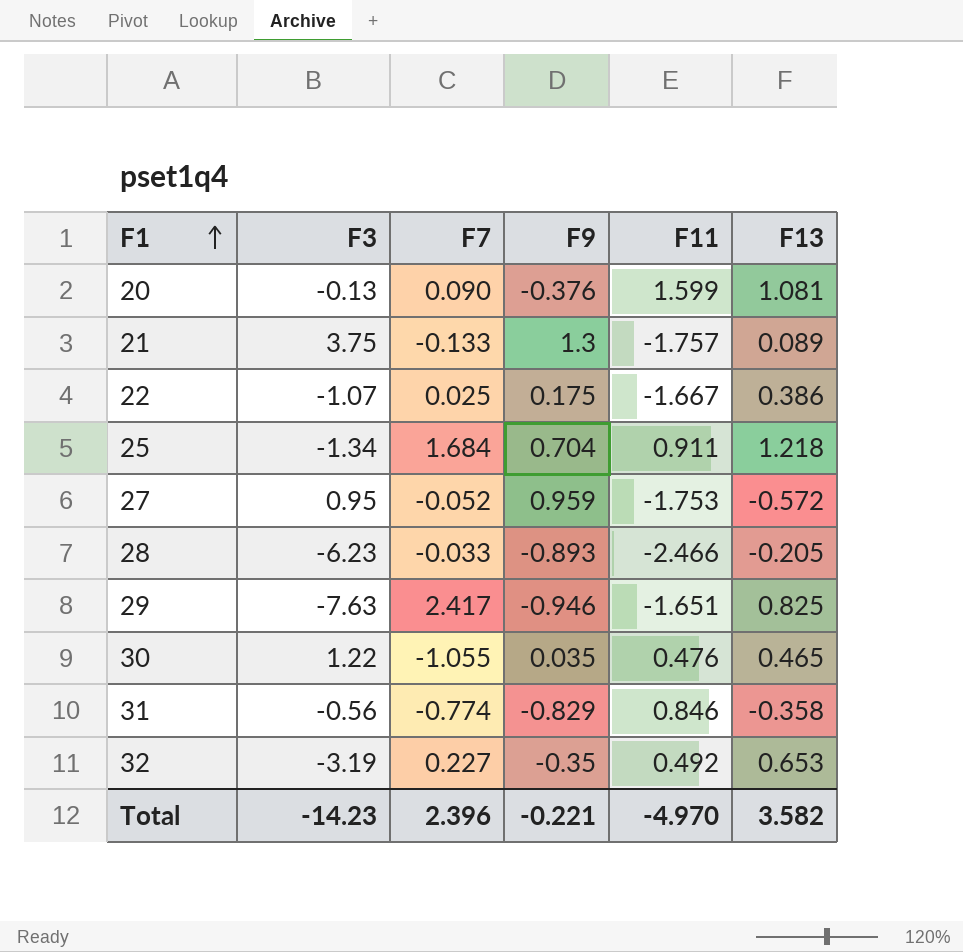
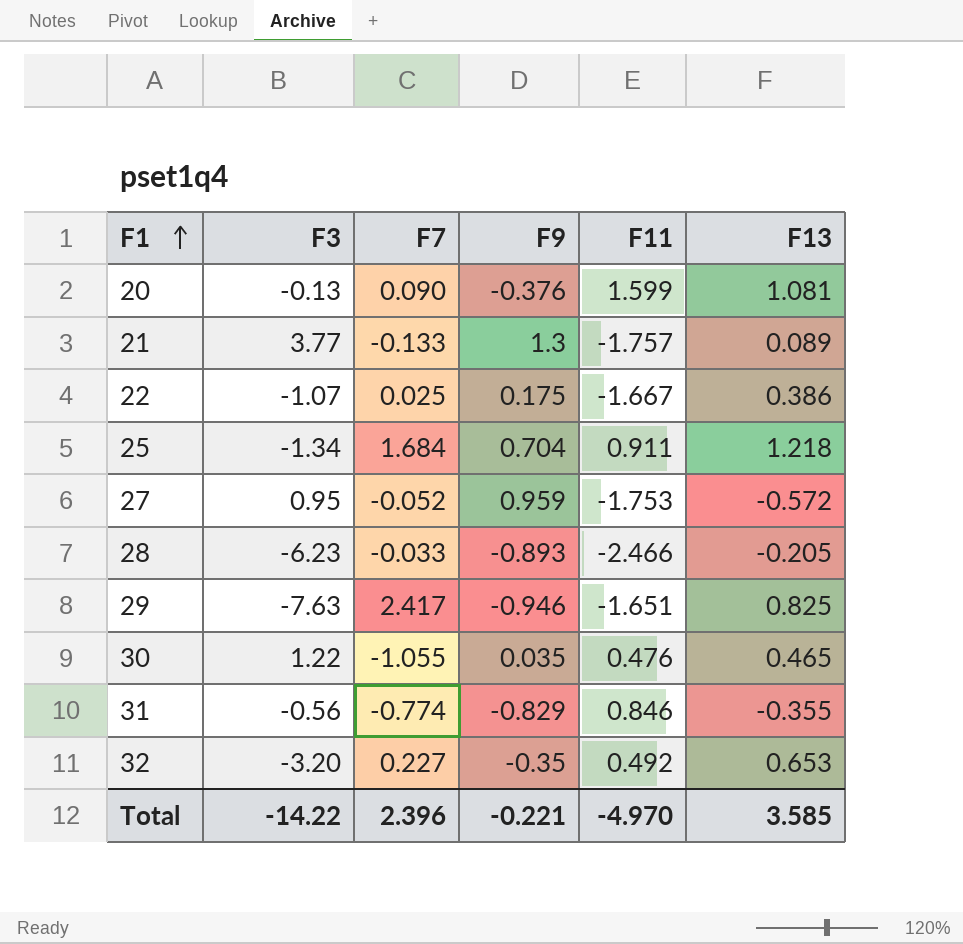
21 | F3: 3.75 -> 3.77
31 | F13: -0.358 -> -0.355
32 | F3: -3.19 -> -3.20
Total | F3: -14.23 -> -14.22
Total | F13: 3.582 -> 3.585

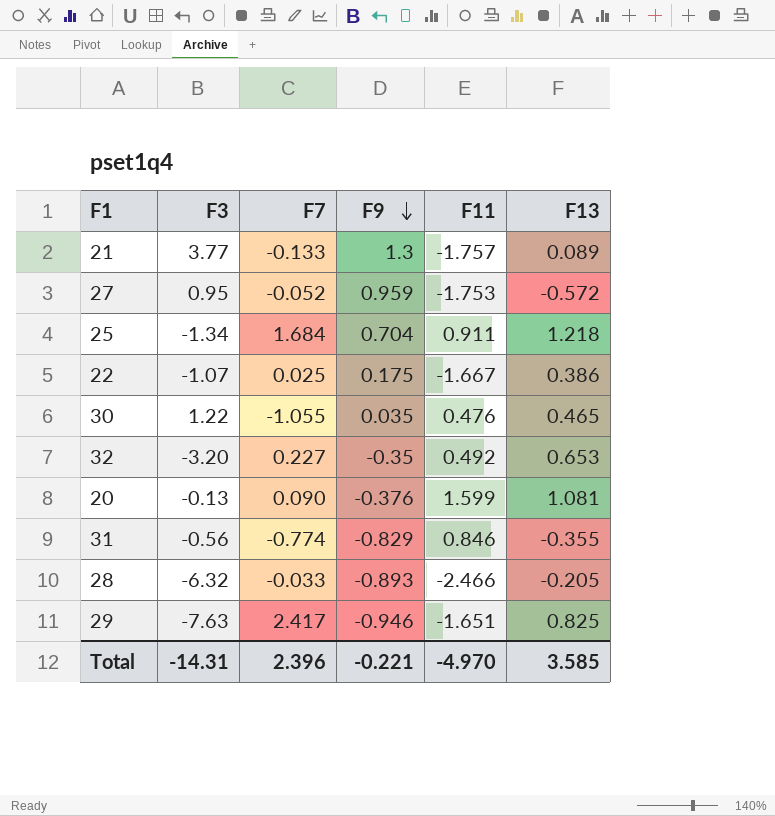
row order: F1 ascending -> F9 descending
28 | F3: -6.23 -> -6.32
Total | F3: -14.22 -> -14.31

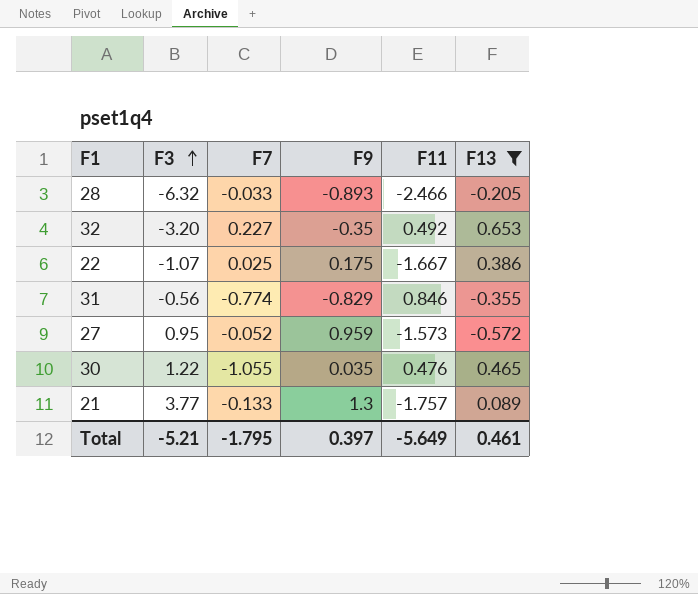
filter: none -> F13 <= 0.653
row order: F9 descending -> F3 ascending
27 | F11: -1.753 -> -1.573
Total | F3: -14.31 -> -5.21
Total | F7: 2.396 -> -1.795
Total | F9: -0.221 -> 0.397
Total | F11: -4.970 -> -5.649
Total | F13: 3.585 -> 0.461

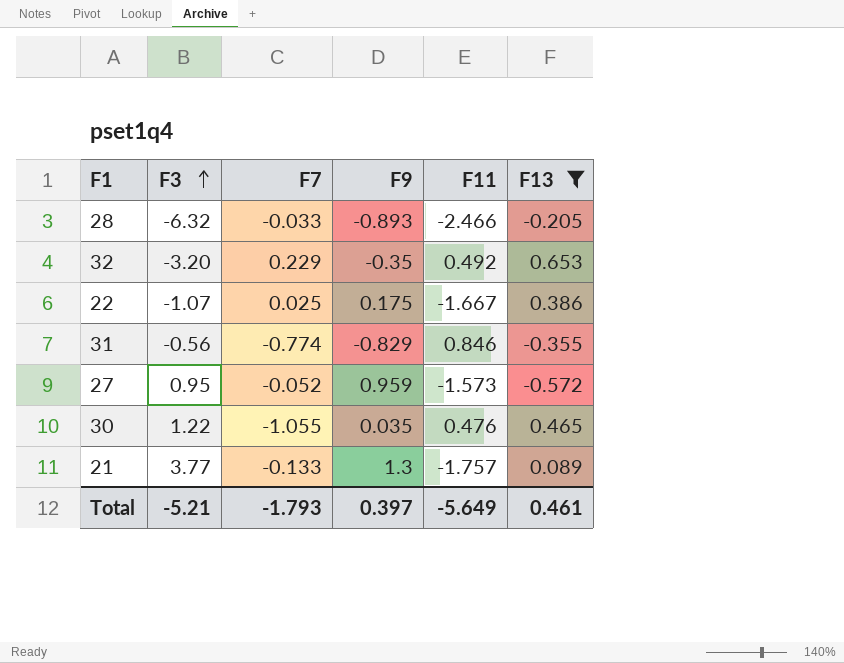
32 | F7: 0.227 -> 0.229
Total | F7: -1.795 -> -1.793

